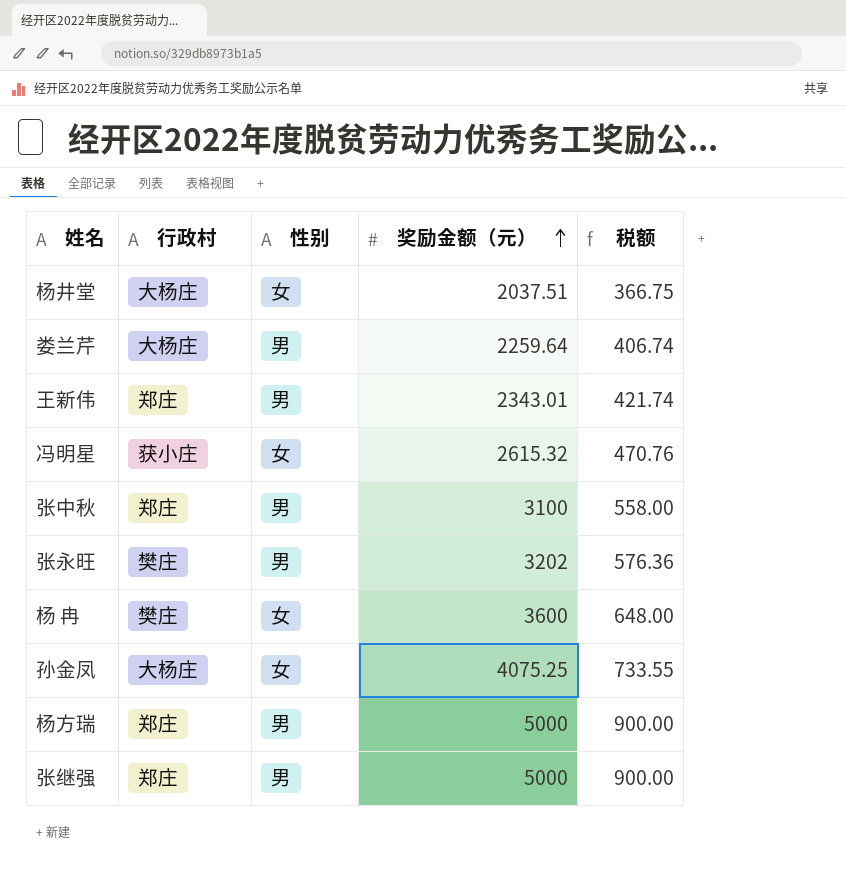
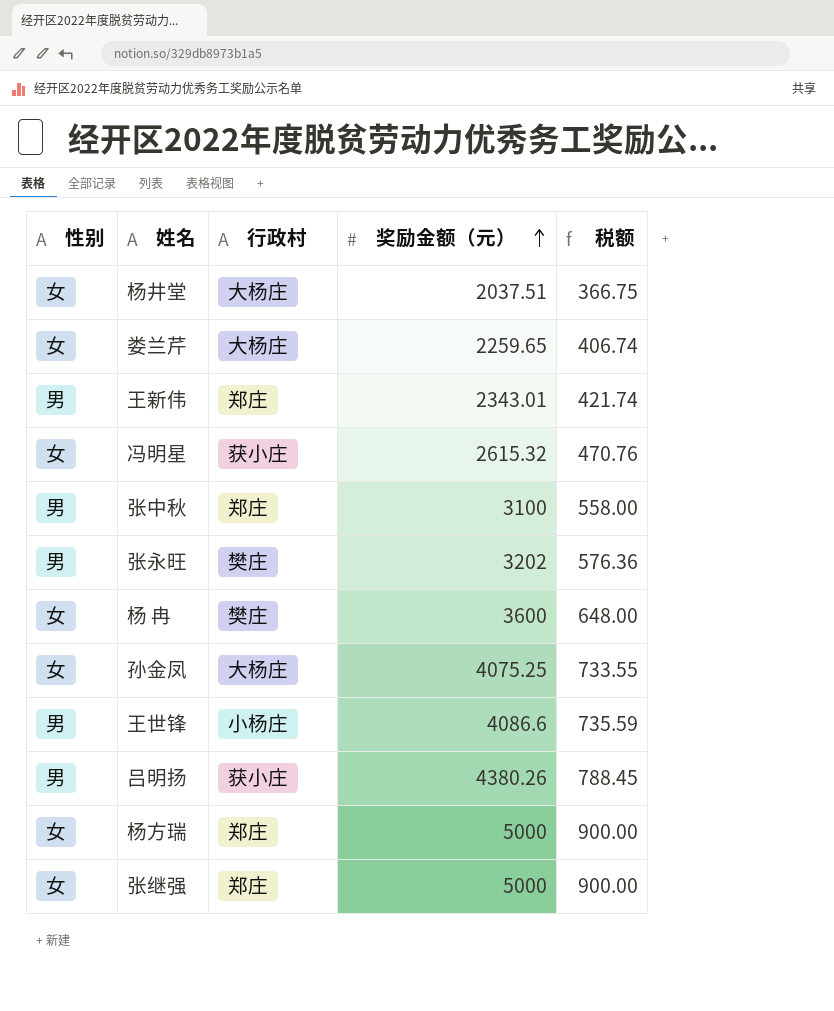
column 性别 | position: 3 -> 1
娄兰芹 | 性别: 男 -> 女
娄兰芹 | 奖励金额（元）: 2259.64 -> 2259.65
row 王世锋: none -> 男 | 小杨庄 | 4086.6 | 735.59
row 吕明扬: none -> 男 | 获小庄 | 4380.26 | 788.45
杨方瑞 | 性别: 男 -> 女
张继强 | 性别: 男 -> 女

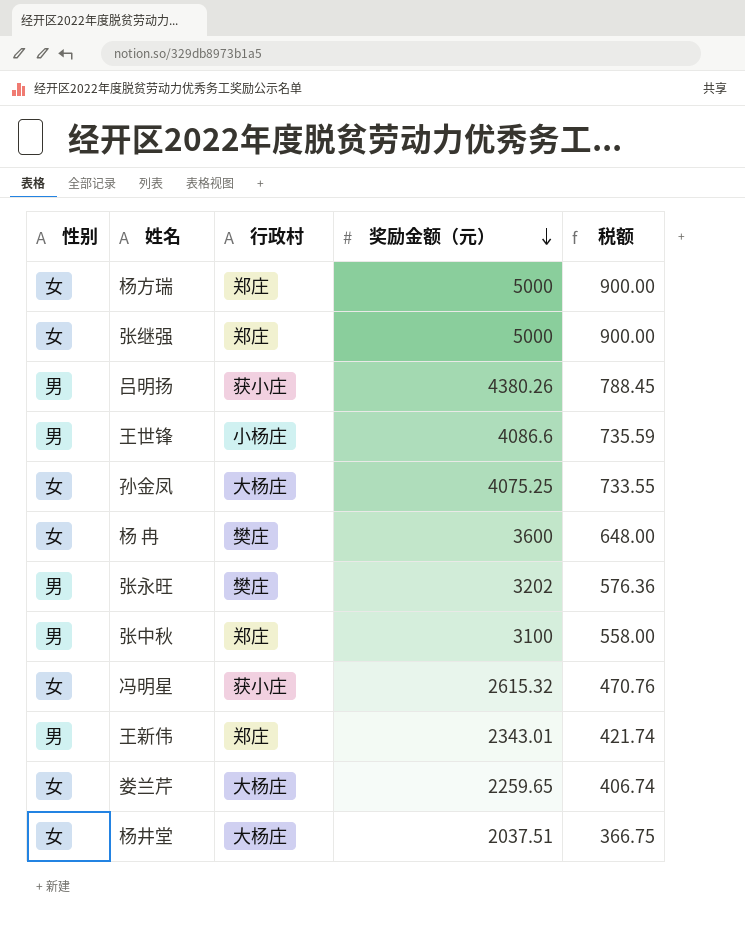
row order: 奖励金额（元） ascending -> 奖励金额（元） descending

